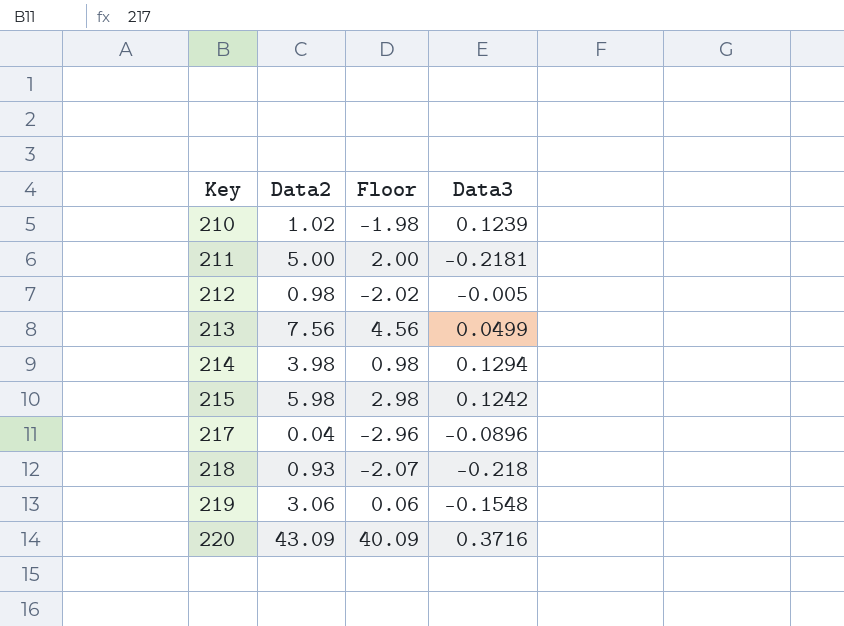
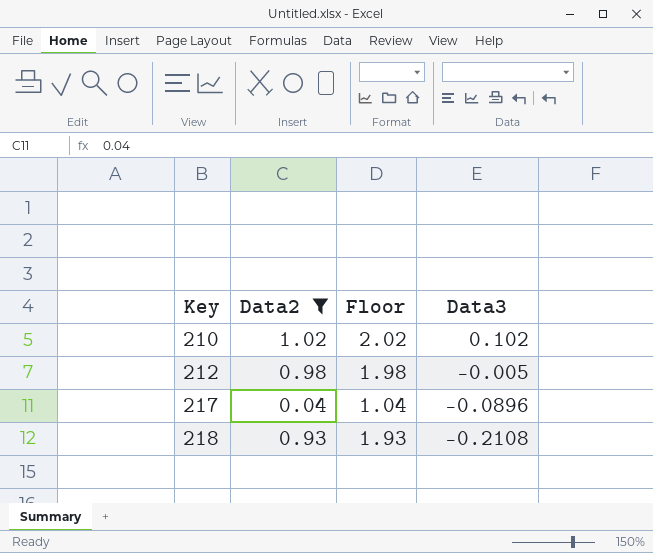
filter: none -> Data2 <= 1.02
column Floor | formula: [Data2] - 3 -> [Data2] + 1
210 | Data3: 0.1239 -> 0.102
218 | Data3: -0.218 -> -0.2108

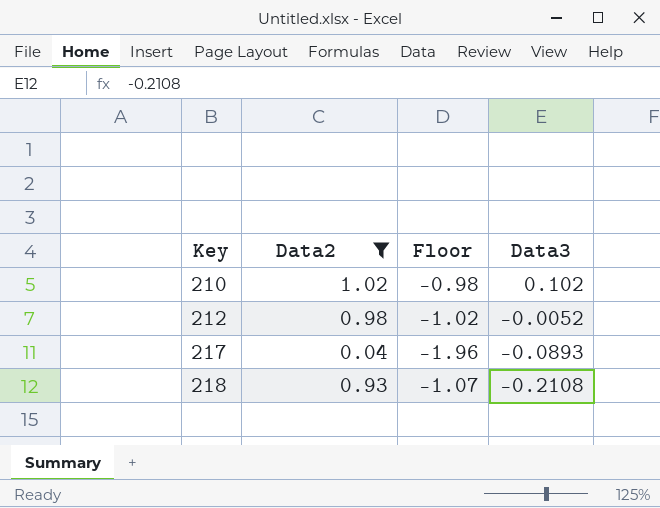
column Floor | formula: [Data2] + 1 -> [Data2] - 2
212 | Data3: -0.005 -> -0.0052
217 | Data3: -0.0896 -> -0.0893

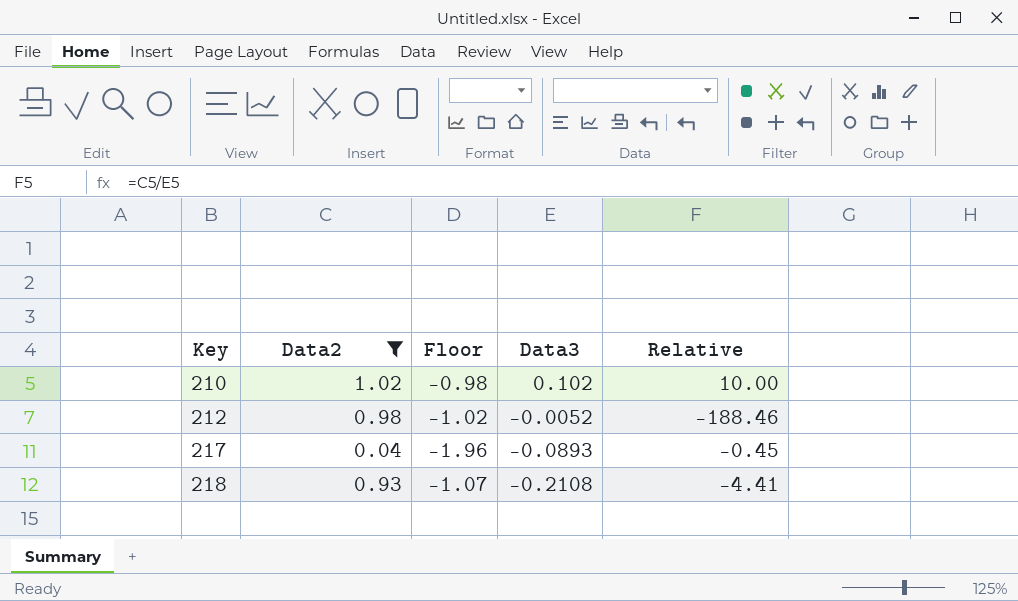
column Relative | formula: none -> [Data2] / [Data3]

